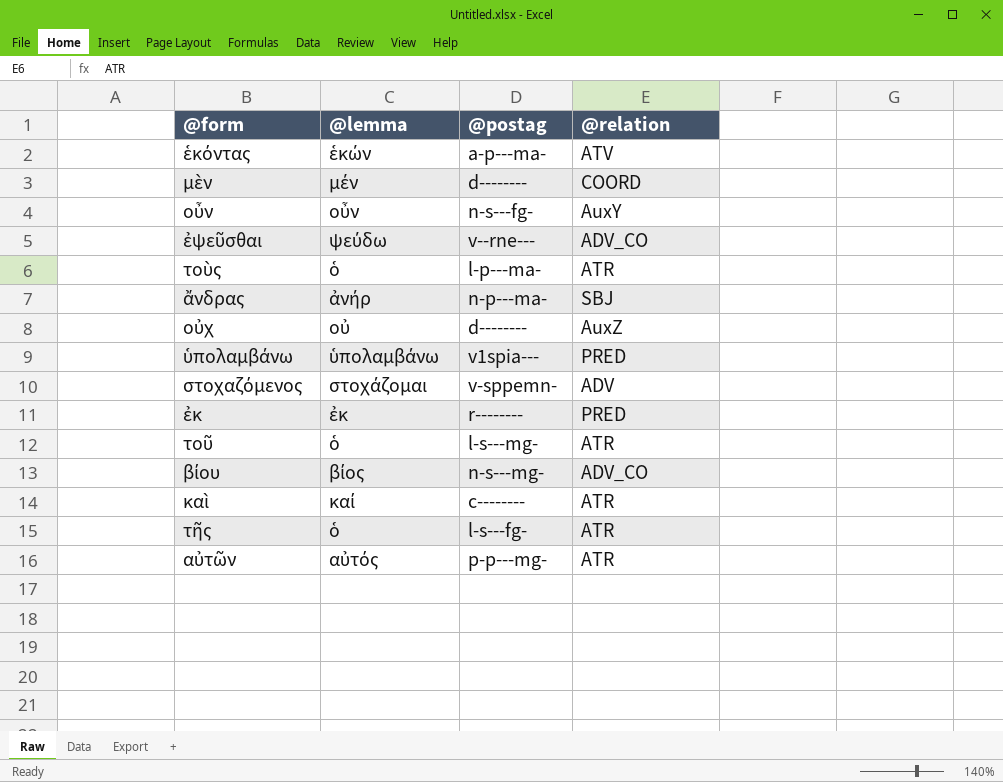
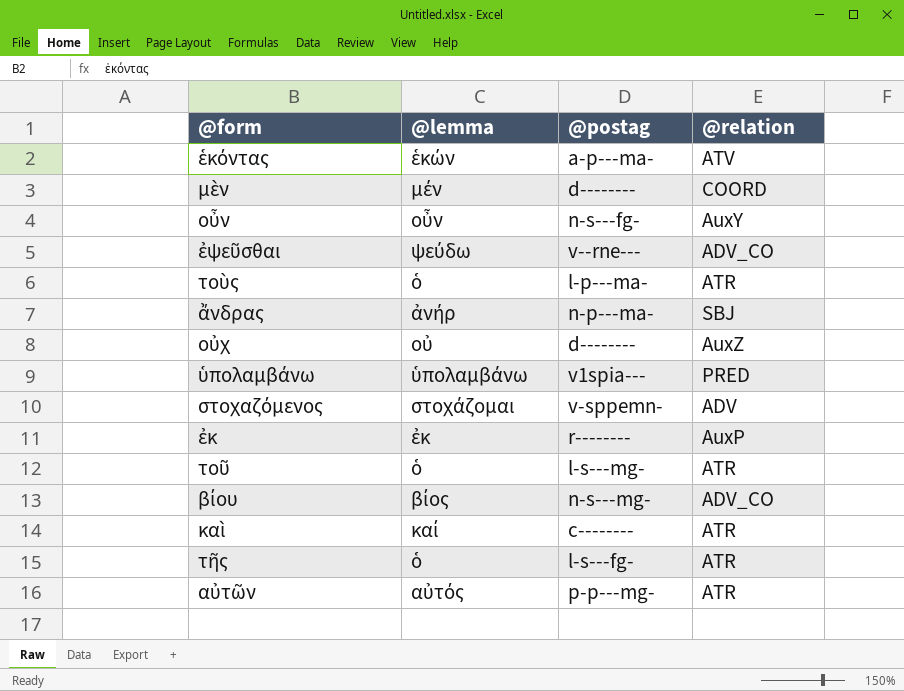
ἐκ | @relation: PRED -> AuxP

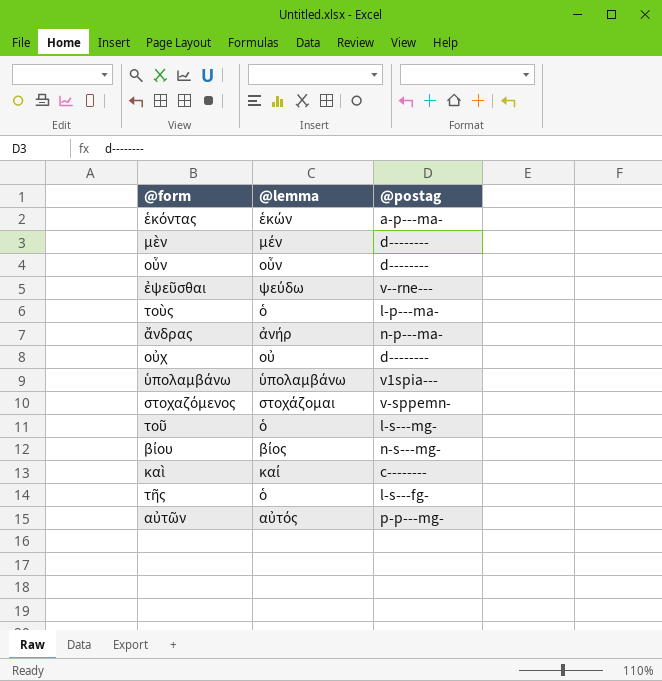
column @relation | position: 4 -> none
row ἐκ: ἐκ | r-------- | AuxP -> none
οὖν | @postag: n-s---fg- -> d--------

